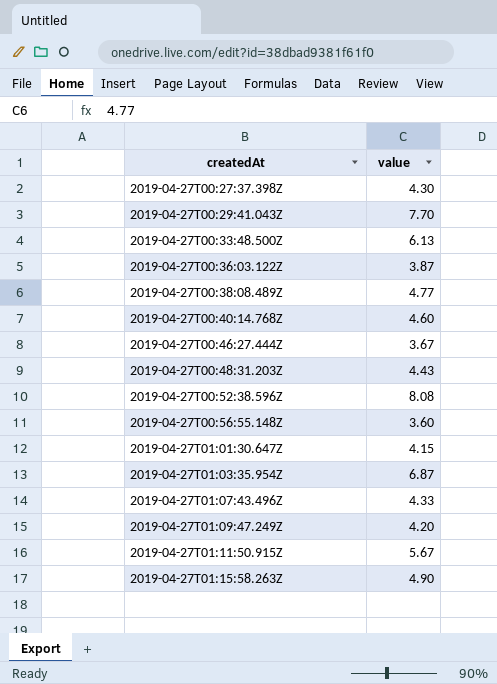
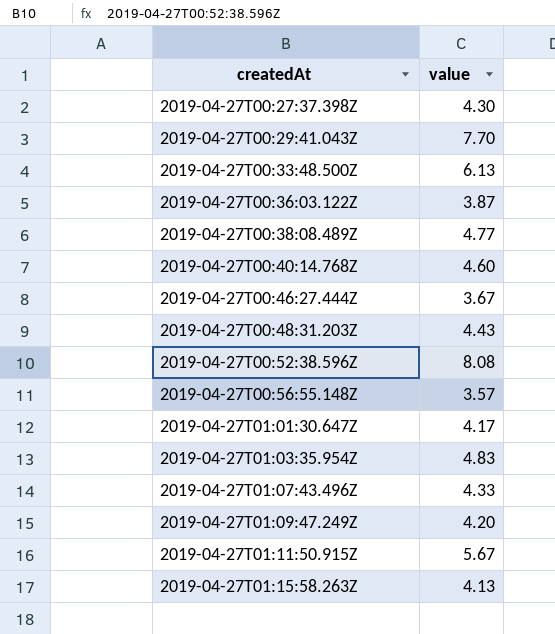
2019-04-27T00:56:55.148Z | value: 3.60 -> 3.57
2019-04-27T01:01:30.647Z | value: 4.15 -> 4.17
2019-04-27T01:03:35.954Z | value: 6.87 -> 4.83
2019-04-27T01:15:58.263Z | value: 4.90 -> 4.13

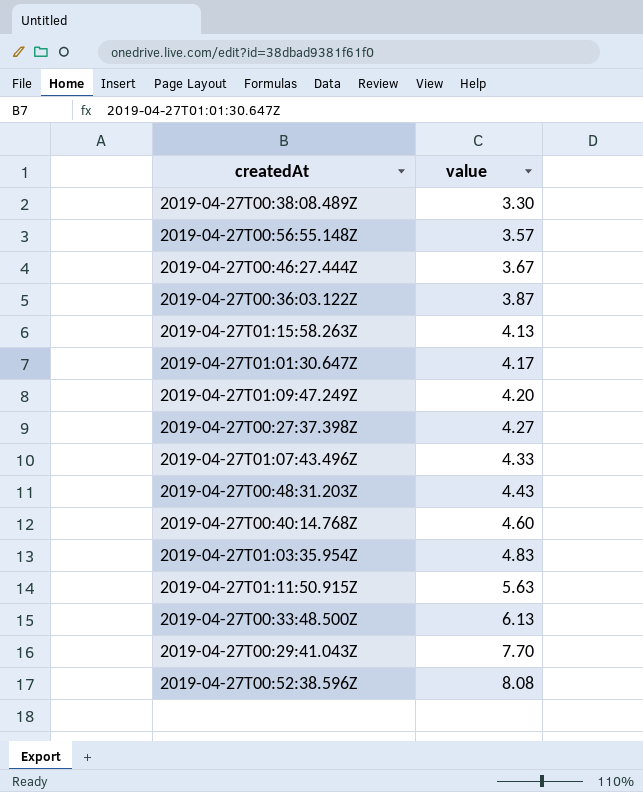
row order: createdAt ascending -> value ascending
2019-04-27T00:38:08.489Z | value: 4.77 -> 3.30
2019-04-27T00:27:37.398Z | value: 4.30 -> 4.27
2019-04-27T01:11:50.915Z | value: 5.67 -> 5.63

